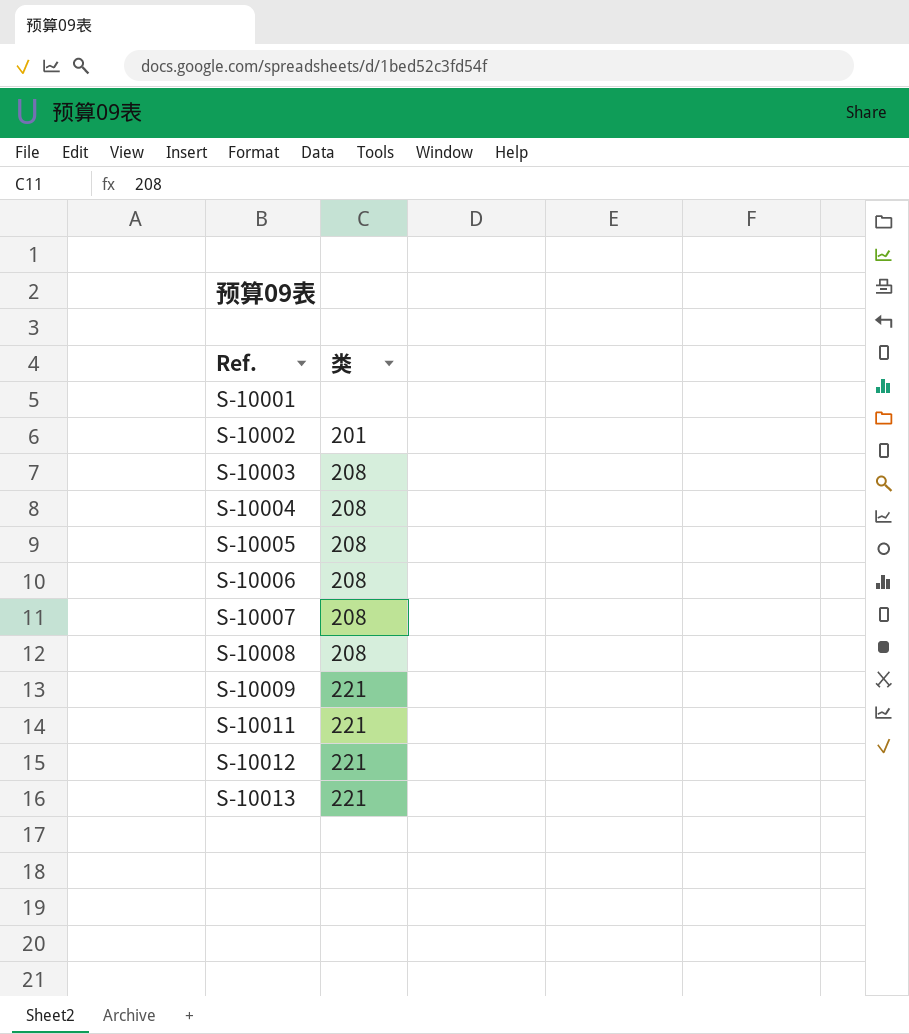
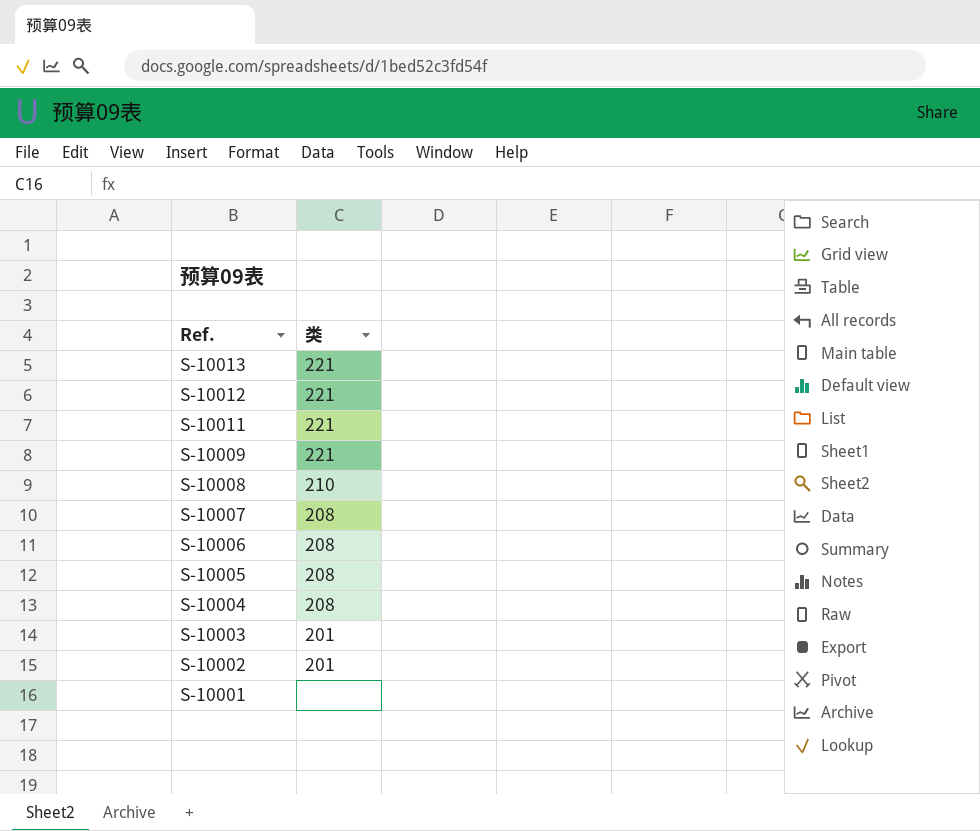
row order: Ref. ascending -> Ref. descending
S-10008 | 类: 208 -> 210
S-10003 | 类: 208 -> 201

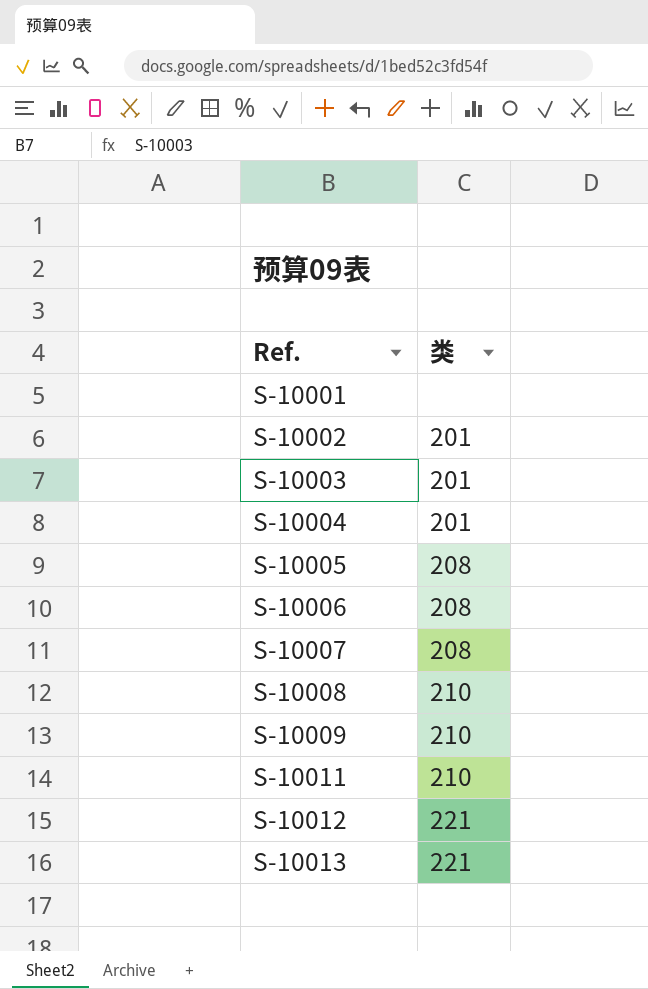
row order: Ref. descending -> Ref. ascending
S-10004 | 类: 208 -> 201
S-10009 | 类: 221 -> 210
S-10011 | 类: 221 -> 210

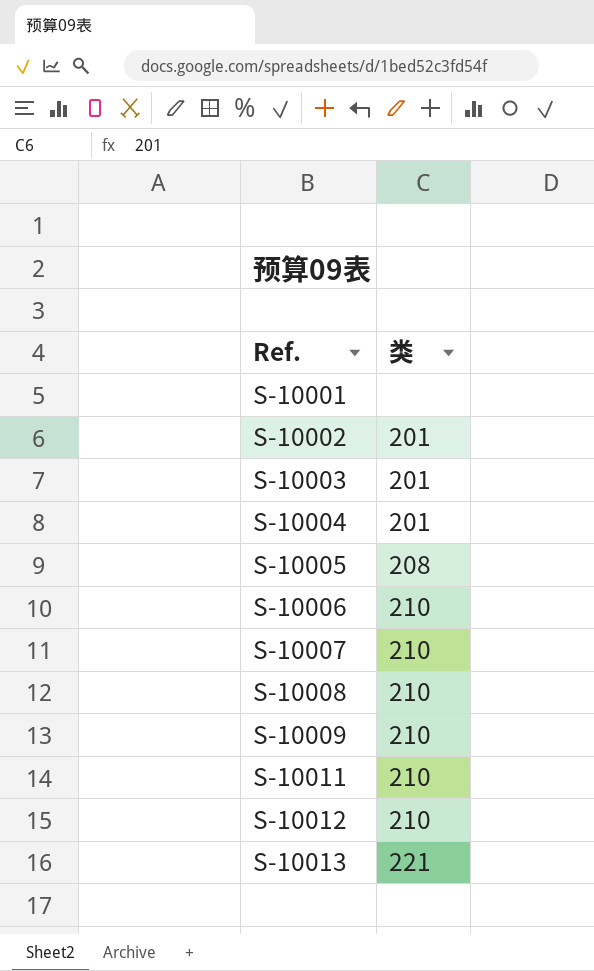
S-10006 | 类: 208 -> 210
S-10007 | 类: 208 -> 210
S-10012 | 类: 221 -> 210

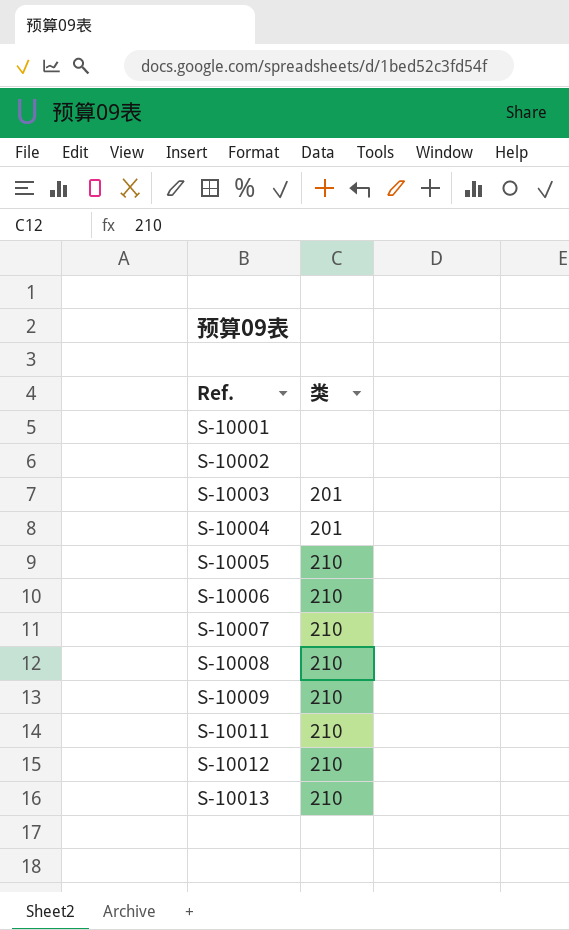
S-10002 | 类: 201 -> none
S-10005 | 类: 208 -> 210
S-10013 | 类: 221 -> 210

